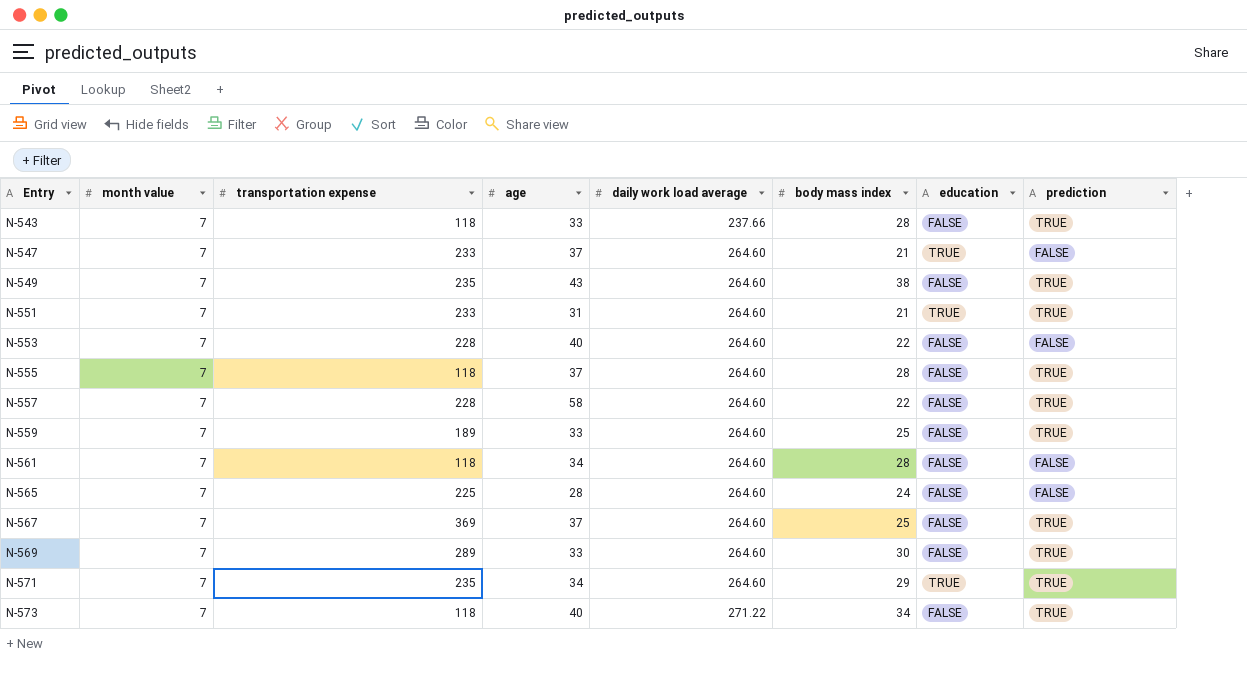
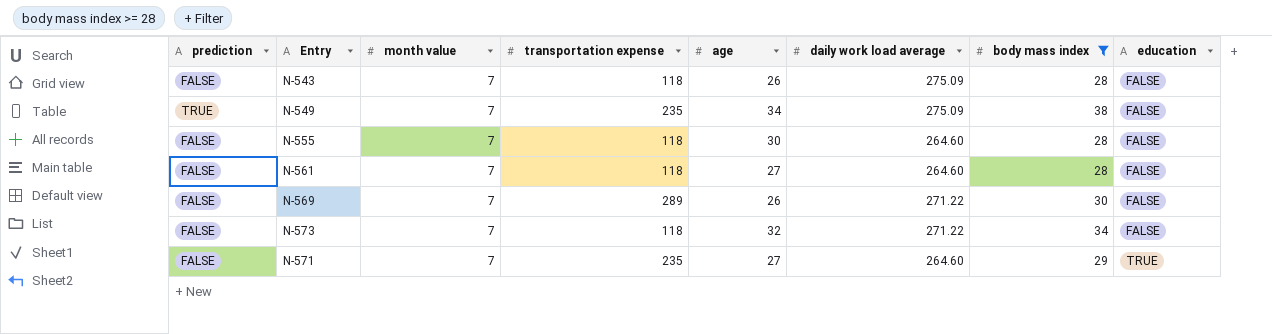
filter: none -> body mass index >= 28
row order: Entry ascending -> education ascending
column prediction | position: 8 -> 1
N-543 | prediction: TRUE -> FALSE
N-543 | age: 33 -> 26
N-543 | daily work load average: 237.66 -> 275.09
N-549 | age: 43 -> 34
N-549 | daily work load average: 264.60 -> 275.09
N-555 | prediction: TRUE -> FALSE
N-555 | age: 37 -> 30
N-561 | age: 34 -> 27
N-569 | prediction: TRUE -> FALSE
N-569 | age: 33 -> 26
N-569 | daily work load average: 264.60 -> 271.22
N-573 | prediction: TRUE -> FALSE
N-573 | age: 40 -> 32
N-571 | prediction: TRUE -> FALSE
N-571 | age: 34 -> 27

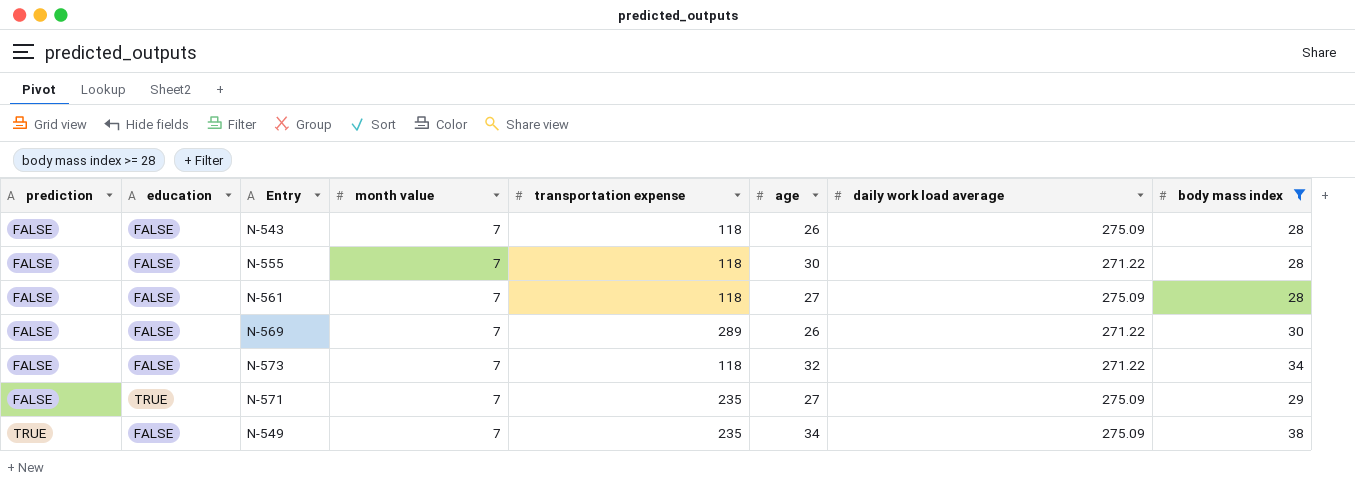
row order: education ascending -> prediction ascending
column education | position: 8 -> 2
N-555 | daily work load average: 264.60 -> 271.22
N-561 | daily work load average: 264.60 -> 275.09
N-571 | daily work load average: 264.60 -> 275.09

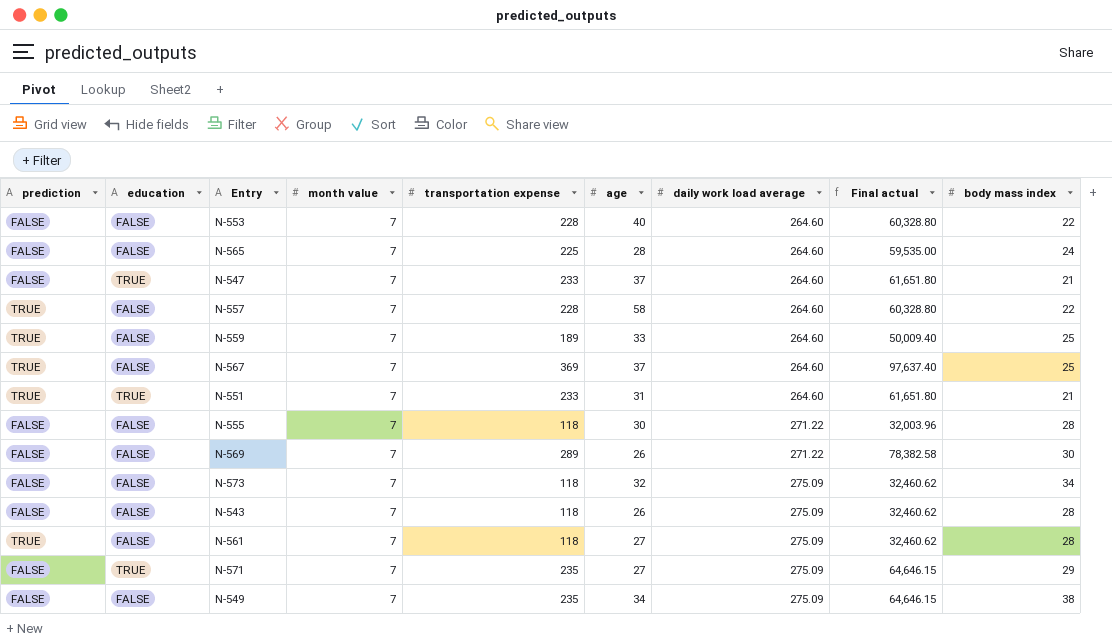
filter: body mass index >= 28 -> none
row order: prediction ascending -> daily work load average ascending
column Final actual | formula: none -> [transportation expense] * [daily work load average]
N-573 | daily work load average: 271.22 -> 275.09
N-561 | prediction: FALSE -> TRUE
N-549 | prediction: TRUE -> FALSE

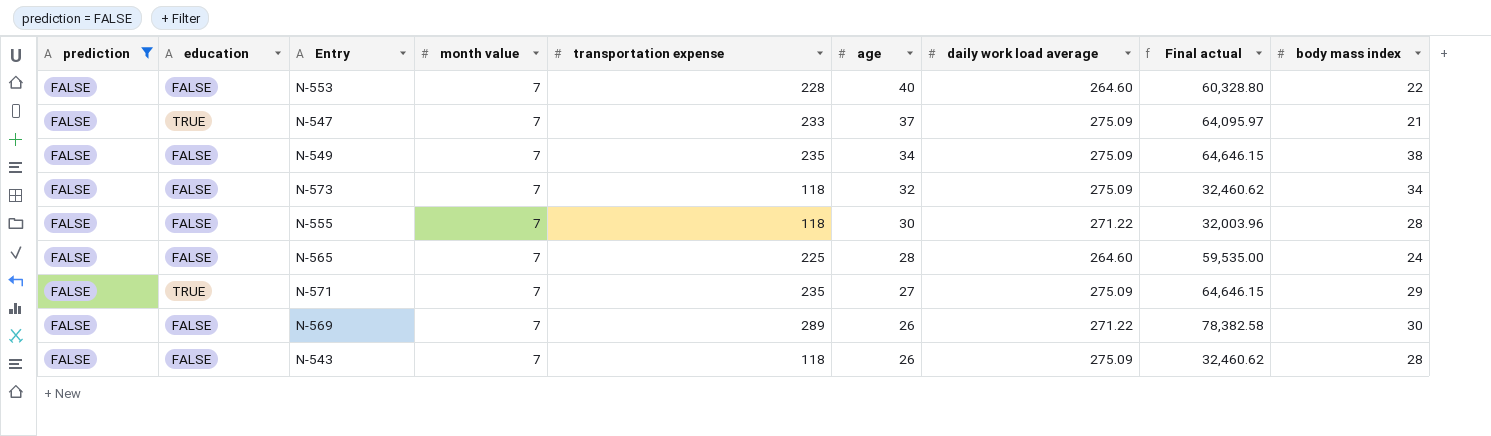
filter: none -> prediction = FALSE
row order: daily work load average ascending -> age descending
N-547 | daily work load average: 264.60 -> 275.09
N-547 | Final actual: 61,651.80 -> 64,095.97

